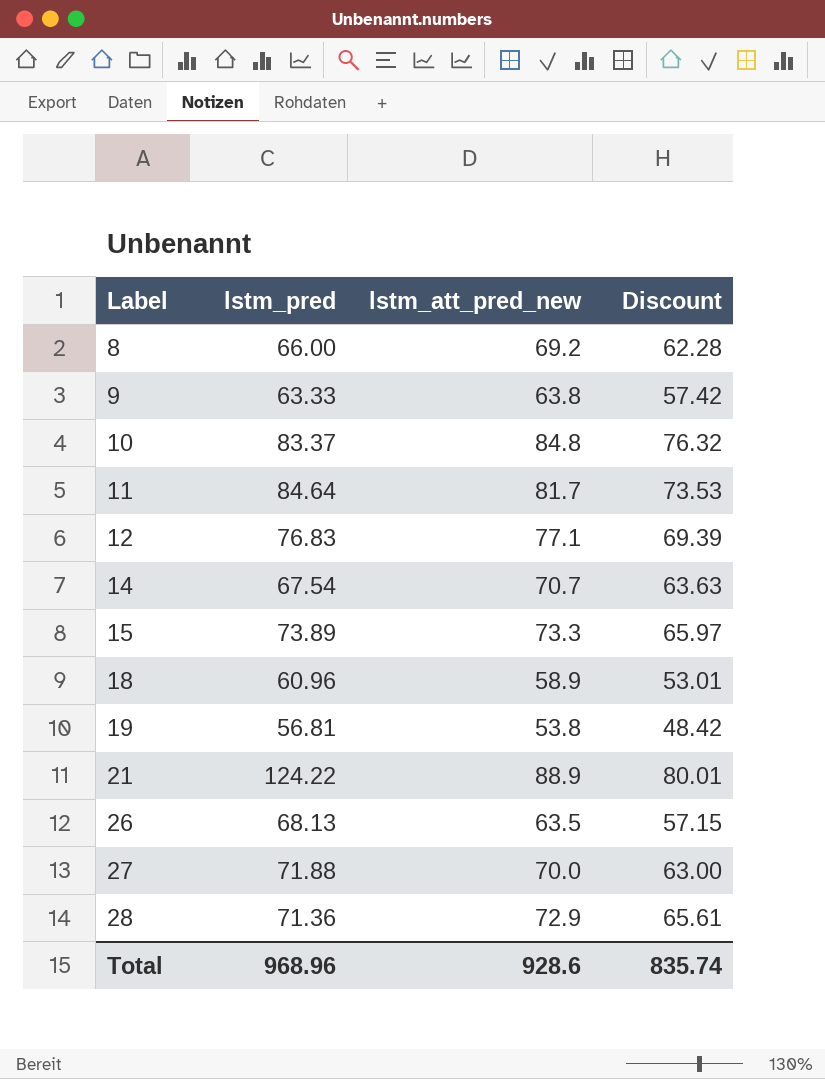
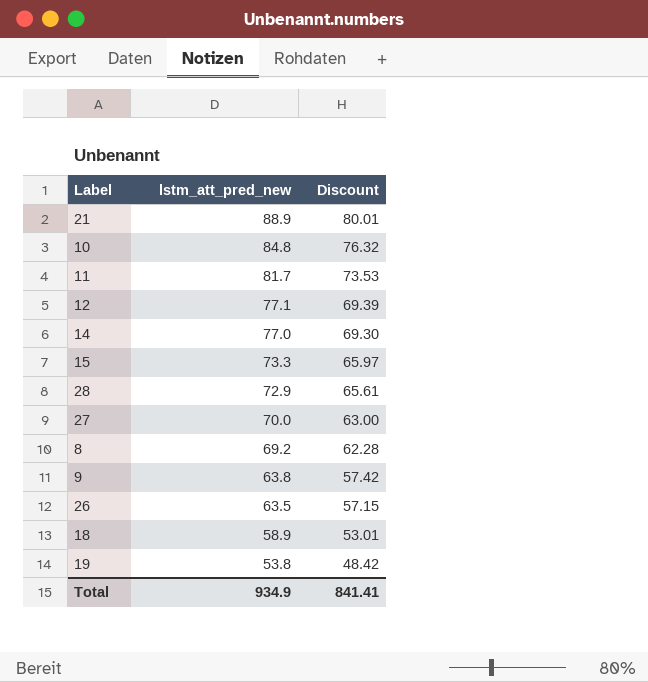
row order: Label ascending -> lstm_att_pred_new descending
column lstm_pred | position: 2 -> none
14 | lstm_att_pred_new: 70.7 -> 77.0
14 | Discount: 63.63 -> 69.30
Total | lstm_att_pred_new: 928.6 -> 934.9
Total | Discount: 835.74 -> 841.41

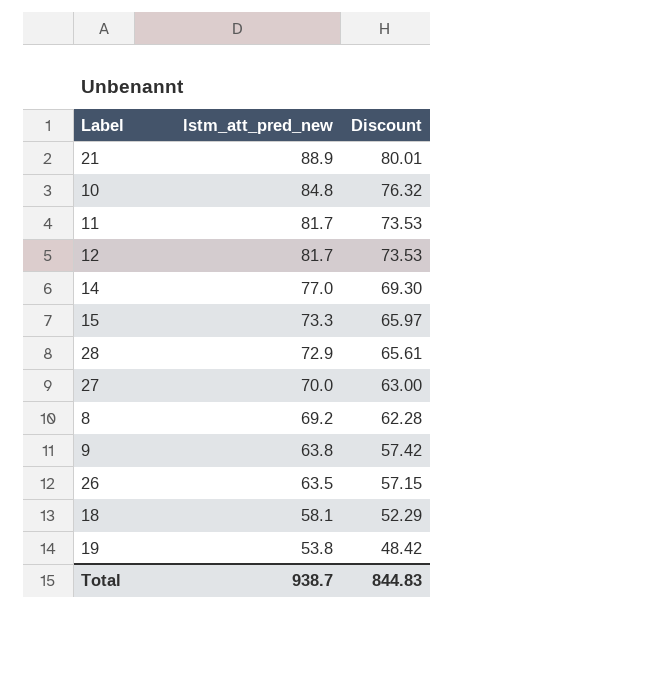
12 | lstm_att_pred_new: 77.1 -> 81.7
12 | Discount: 69.39 -> 73.53
18 | lstm_att_pred_new: 58.9 -> 58.1
18 | Discount: 53.01 -> 52.29
Total | lstm_att_pred_new: 934.9 -> 938.7
Total | Discount: 841.41 -> 844.83

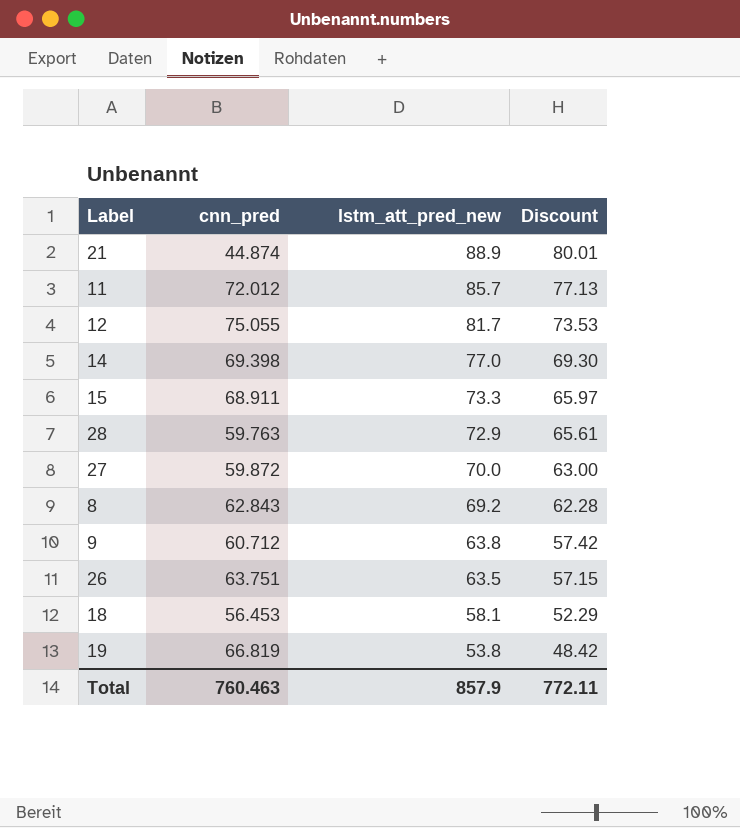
column cnn_pred | position: none -> 2
row 10: 84.8 | 76.32 -> none
11 | lstm_att_pred_new: 81.7 -> 85.7
11 | Discount: 73.53 -> 77.13
Total | lstm_att_pred_new: 938.7 -> 857.9
Total | Discount: 844.83 -> 772.11

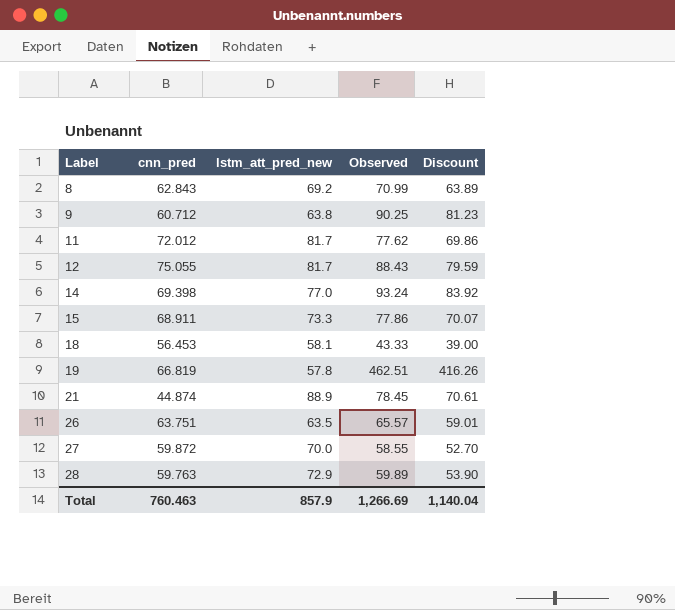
row order: lstm_att_pred_new descending -> Label ascending
column Observed | position: none -> 4
column Discount | formula: [lstm_att_pred_new] * 0.9 -> [Observed] * 0.9
11 | lstm_att_pred_new: 85.7 -> 81.7
19 | lstm_att_pred_new: 53.8 -> 57.8
Total | Discount: 772.11 -> 1,140.04

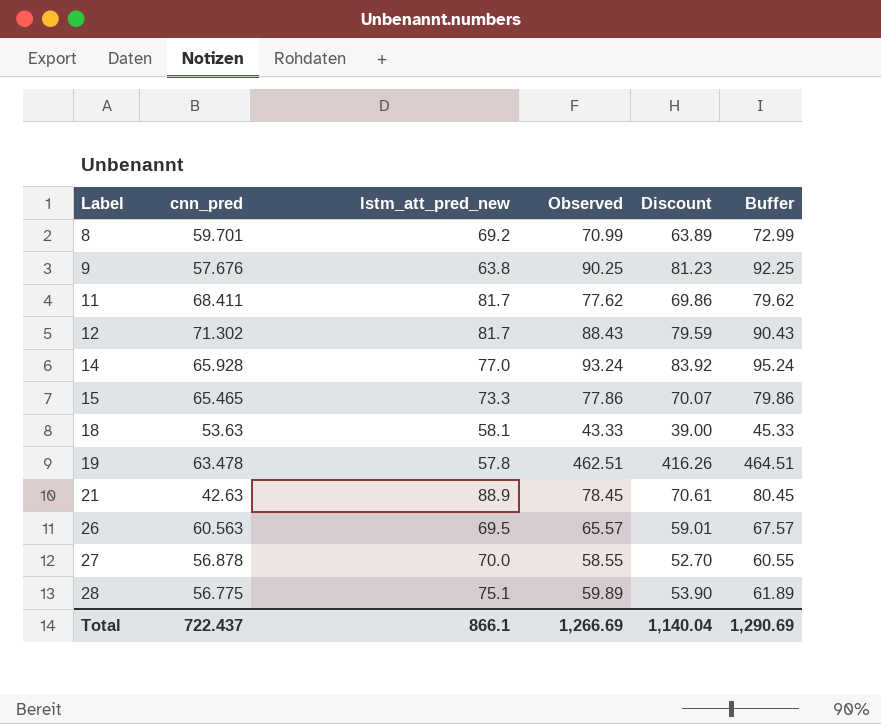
column Buffer | formula: none -> [Observed] + 2
8 | cnn_pred: 62.843 -> 59.701
9 | cnn_pred: 60.712 -> 57.676
11 | cnn_pred: 72.012 -> 68.411
12 | cnn_pred: 75.055 -> 71.302
14 | cnn_pred: 69.398 -> 65.928
15 | cnn_pred: 68.911 -> 65.465
18 | cnn_pred: 56.453 -> 53.63
19 | cnn_pred: 66.819 -> 63.478
21 | cnn_pred: 44.874 -> 42.63
26 | cnn_pred: 63.751 -> 60.563
26 | lstm_att_pred_new: 63.5 -> 69.5
27 | cnn_pred: 59.872 -> 56.878
28 | cnn_pred: 59.763 -> 56.775
28 | lstm_att_pred_new: 72.9 -> 75.1
Total | cnn_pred: 760.463 -> 722.437
Total | lstm_att_pred_new: 857.9 -> 866.1

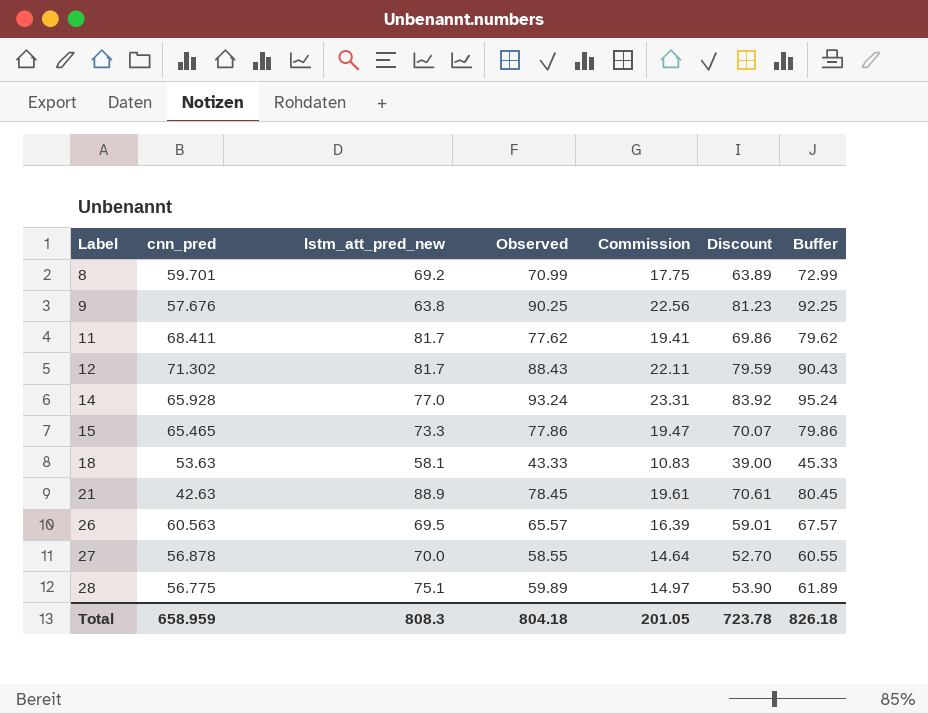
column Commission | formula: none -> [Observed] * 0.25
row 19: 63.478 | 57.8 | 462.51 | 416.26 | 464.51 -> none
Total | cnn_pred: 722.437 -> 658.959
Total | lstm_att_pred_new: 866.1 -> 808.3
Total | Observed: 1,266.69 -> 804.18
Total | Discount: 1,140.04 -> 723.78
Total | Buffer: 1,290.69 -> 826.18

